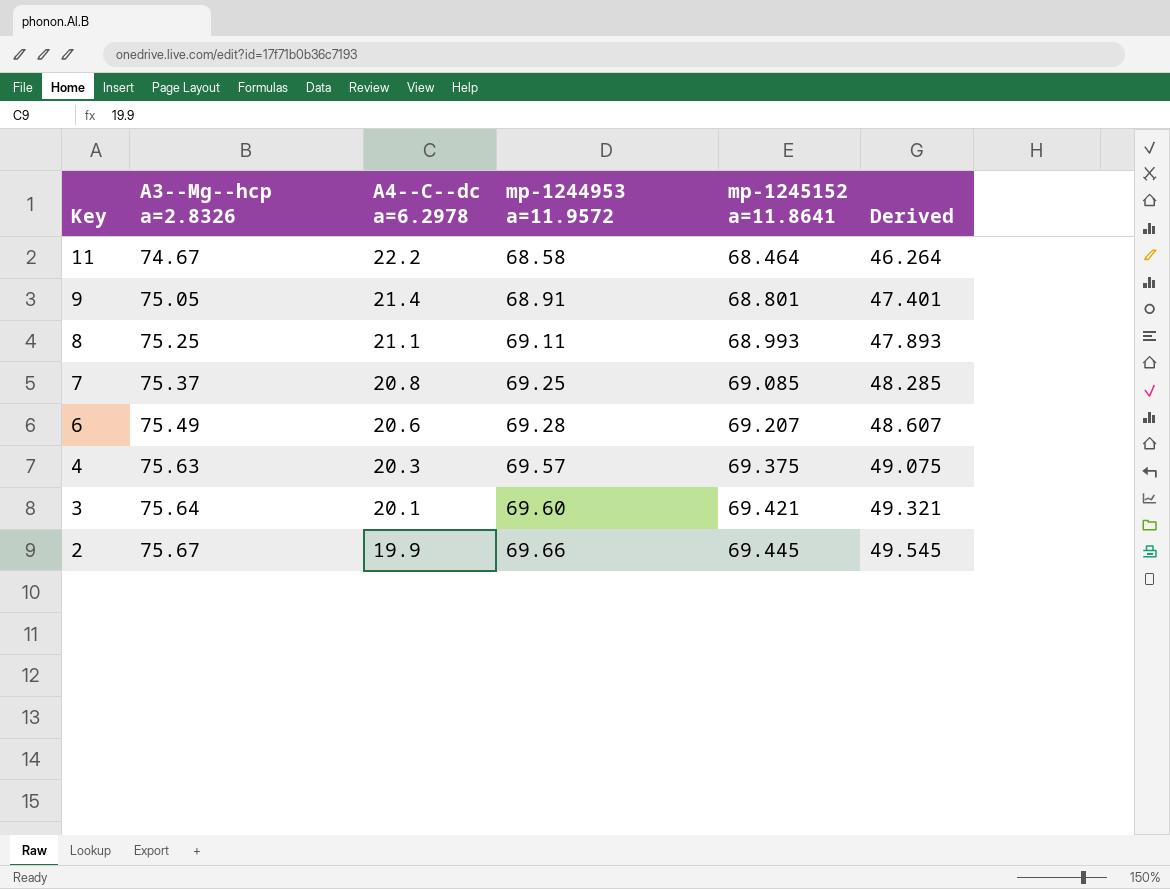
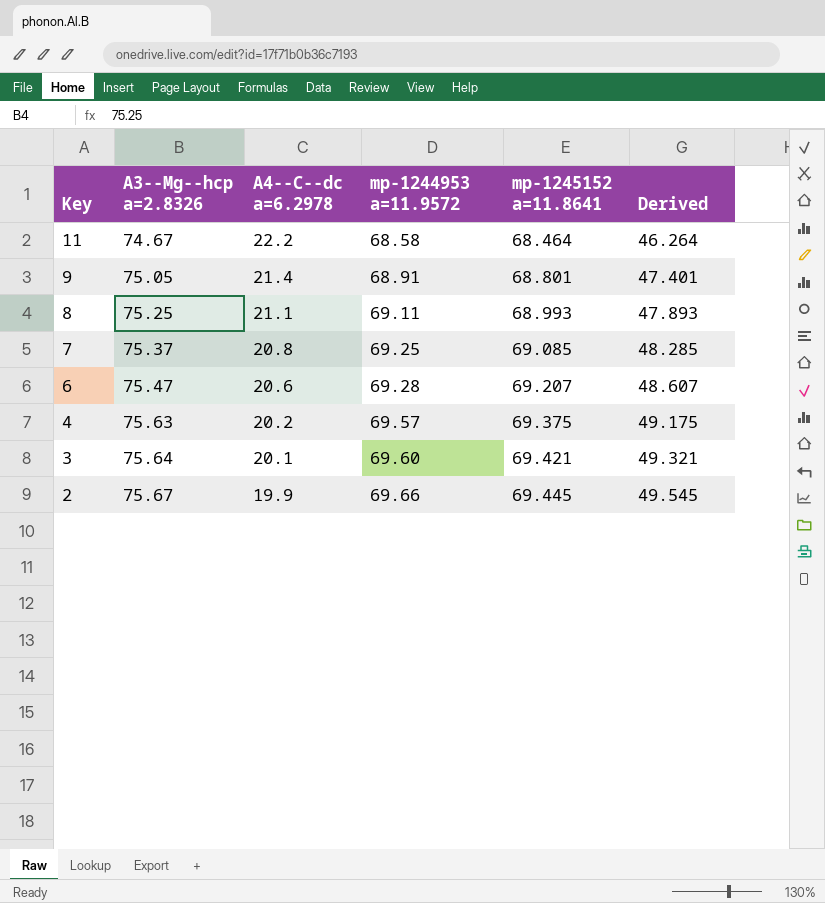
6 | A3--Mg--hcp a=2.8326: 75.49 -> 75.47
4 | A4--C--dc a=6.2978: 20.3 -> 20.2
4 | Derived: 49.075 -> 49.175

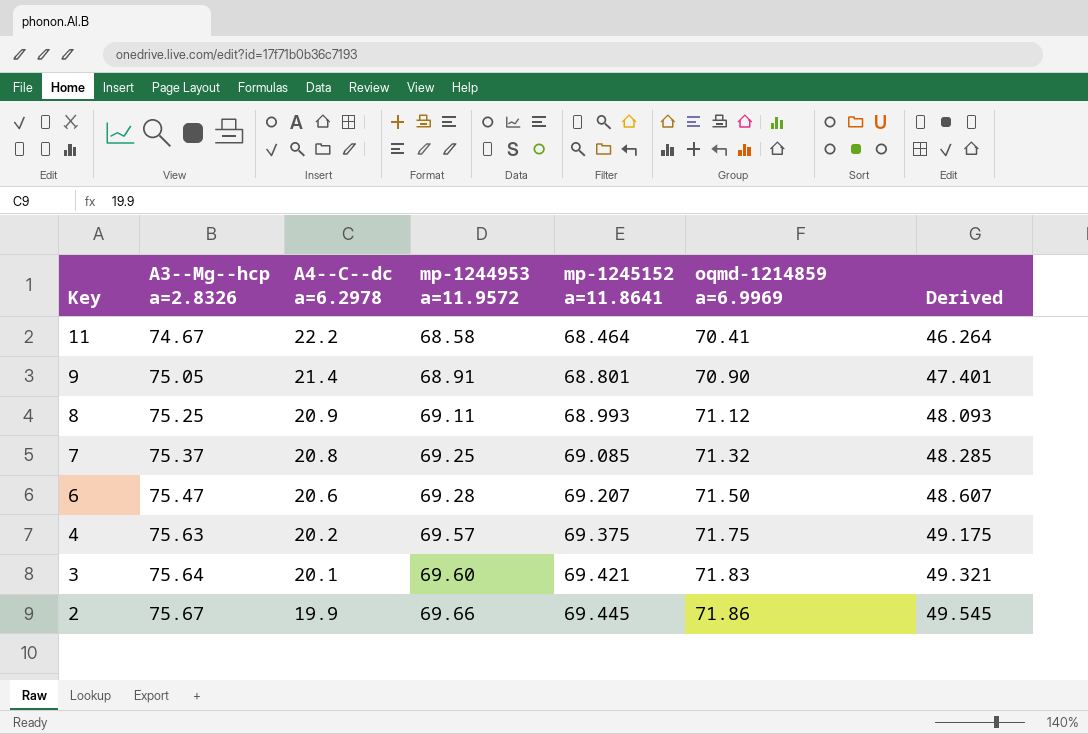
column oqmd-1214859 a=6.9969 | position: none -> 6
8 | A4--C--dc a=6.2978: 21.1 -> 20.9
8 | Derived: 47.893 -> 48.093

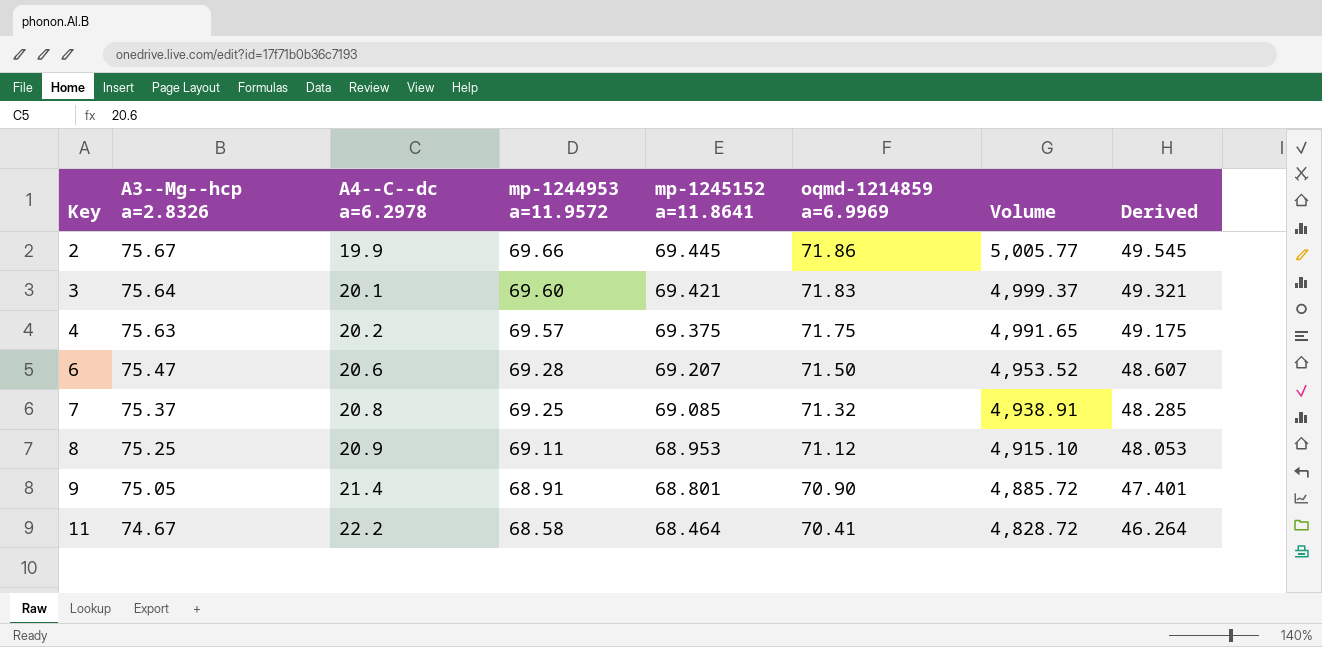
row order: Key descending -> Key ascending
column Volume | formula: none -> [mp-1244953 a=11.9572] * [oqmd-1214859 a=6.9969]
8 | mp-1245152 a=11.8641: 68.993 -> 68.953
8 | Derived: 48.093 -> 48.053

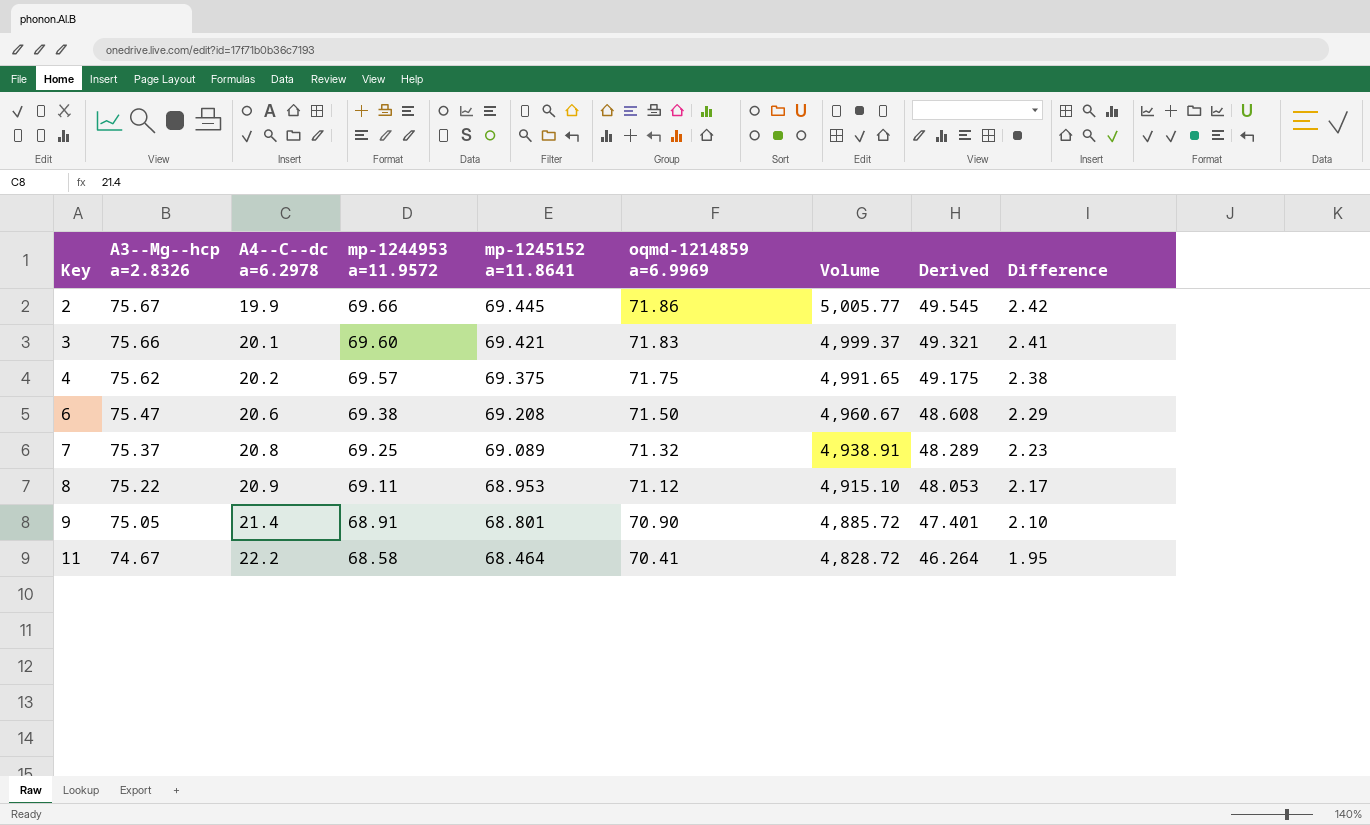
column Difference | formula: none -> [oqmd-1214859 a=6.9969] - [mp-1245152 a=11.8641]
3 | A3--Mg--hcp a=2.8326: 75.64 -> 75.66
4 | A3--Mg--hcp a=2.8326: 75.63 -> 75.62
6 | mp-1244953 a=11.9572: 69.28 -> 69.38
6 | mp-1245152 a=11.8641: 69.207 -> 69.208
6 | Volume: 4,953.52 -> 4,960.67
6 | Derived: 48.607 -> 48.608
7 | mp-1245152 a=11.8641: 69.085 -> 69.089
7 | Derived: 48.285 -> 48.289
8 | A3--Mg--hcp a=2.8326: 75.25 -> 75.22

